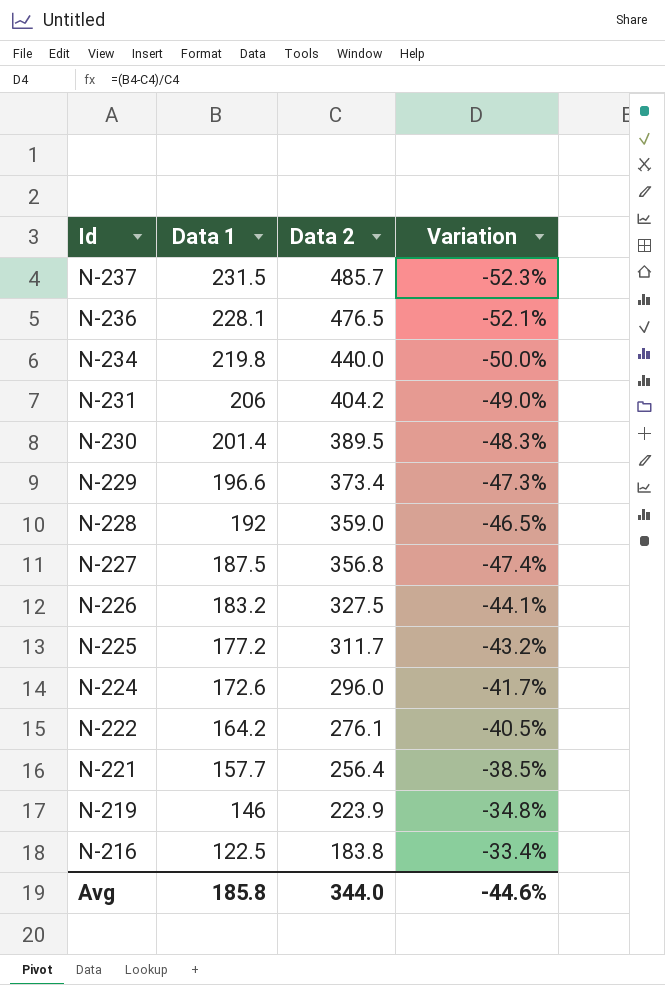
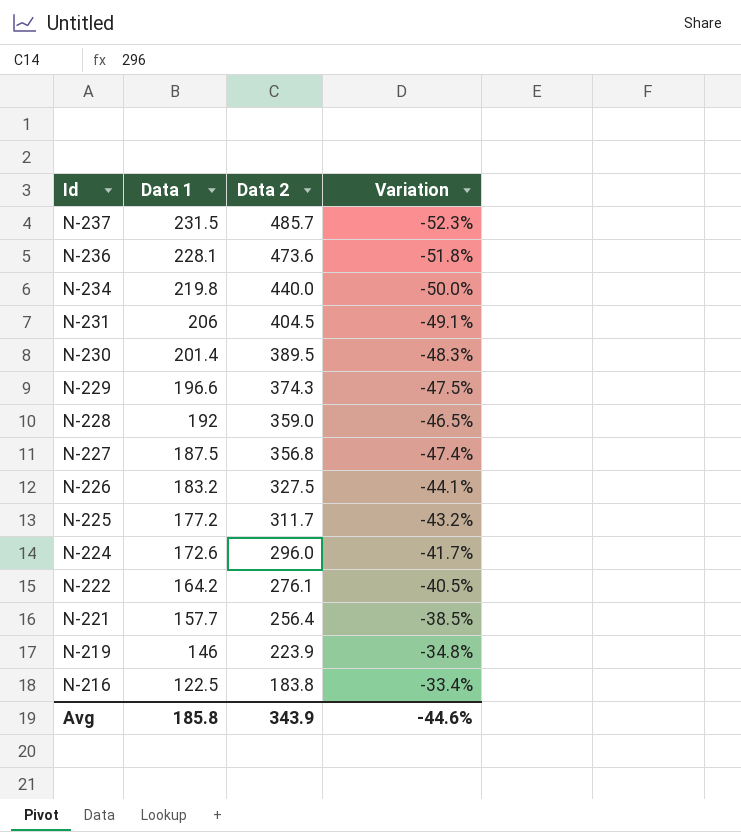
N-236 | Data 2: 476.5 -> 473.6
N-236 | Variation: -52.1% -> -51.8%
N-231 | Data 2: 404.2 -> 404.5
N-231 | Variation: -49.0% -> -49.1%
N-229 | Data 2: 373.4 -> 374.3
N-229 | Variation: -47.3% -> -47.5%
Avg | Data 2: 344.0 -> 343.9

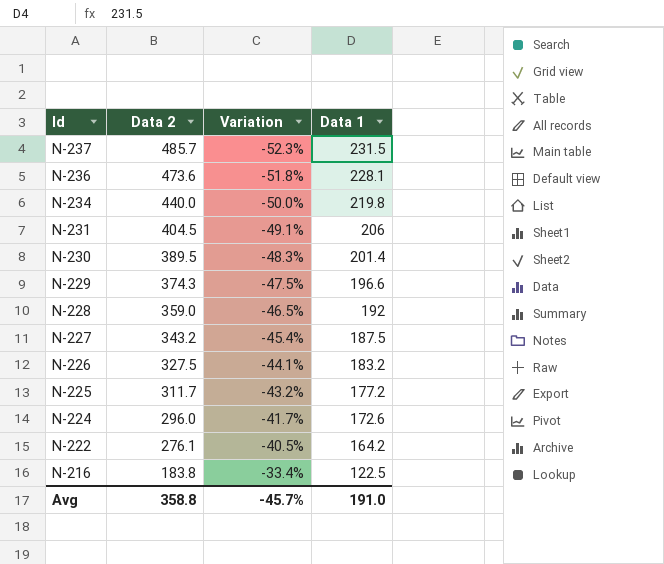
column Data 1 | position: 2 -> 4
row N-221: 157.7 | 256.4 | -38.5% -> none
row N-219: 146 | 223.9 | -34.8% -> none
N-227 | Data 2: 356.8 -> 343.2
N-227 | Variation: -47.4% -> -45.4%
Avg | Data 2: 343.9 -> 358.8
Avg | Variation: -44.6% -> -45.7%
Avg | Data 1: 185.8 -> 191.0

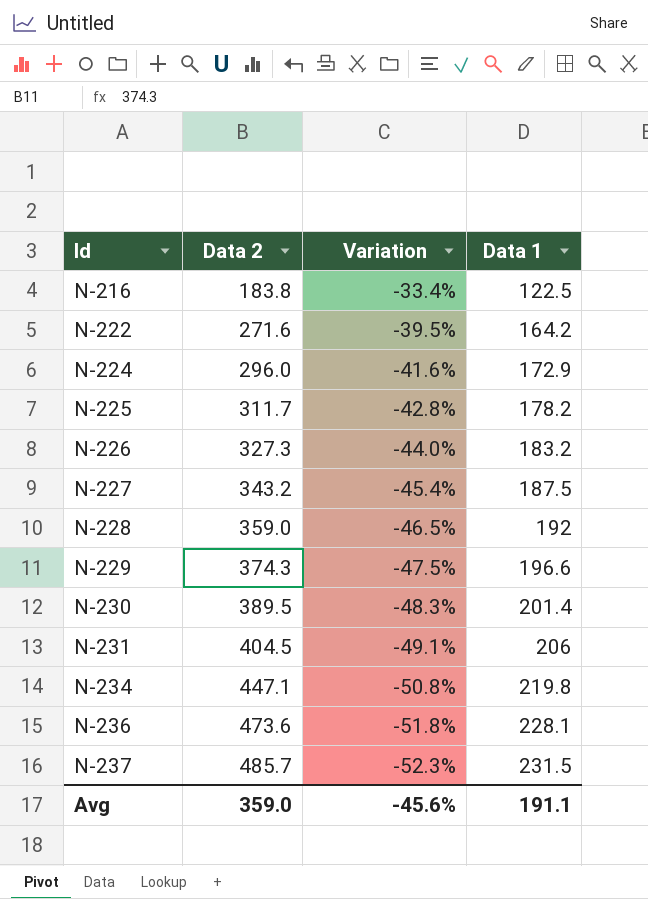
row order: Id descending -> Id ascending
N-222 | Data 2: 276.1 -> 271.6
N-222 | Variation: -40.5% -> -39.5%
N-224 | Variation: -41.7% -> -41.6%
N-224 | Data 1: 172.6 -> 172.9
N-225 | Variation: -43.2% -> -42.8%
N-225 | Data 1: 177.2 -> 178.2
N-226 | Data 2: 327.5 -> 327.3
N-226 | Variation: -44.1% -> -44.0%
N-234 | Data 2: 440.0 -> 447.1
N-234 | Variation: -50.0% -> -50.8%
Avg | Data 2: 358.8 -> 359.0
Avg | Variation: -45.7% -> -45.6%
Avg | Data 1: 191.0 -> 191.1

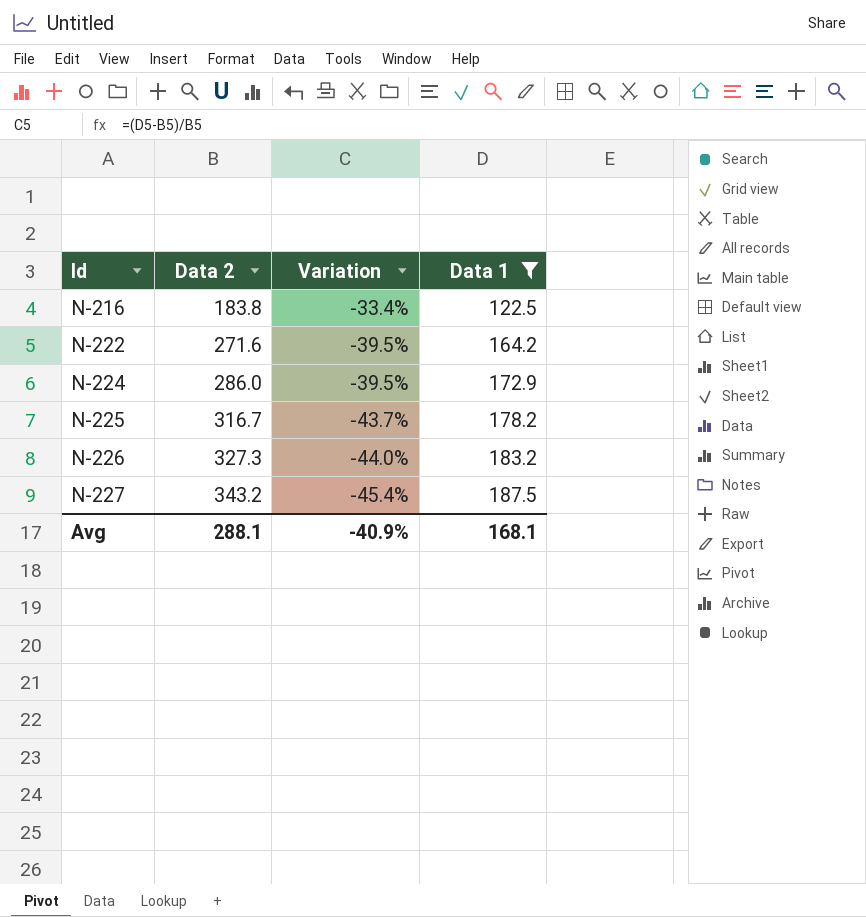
filter: none -> Data 1 <= 187.5
N-224 | Data 2: 296.0 -> 286.0
N-224 | Variation: -41.6% -> -39.5%
N-225 | Data 2: 311.7 -> 316.7
N-225 | Variation: -42.8% -> -43.7%
Avg | Data 2: 359.0 -> 288.1
Avg | Variation: -45.6% -> -40.9%
Avg | Data 1: 191.1 -> 168.1

